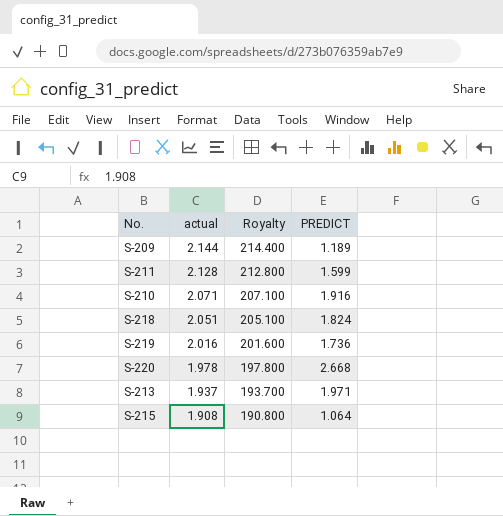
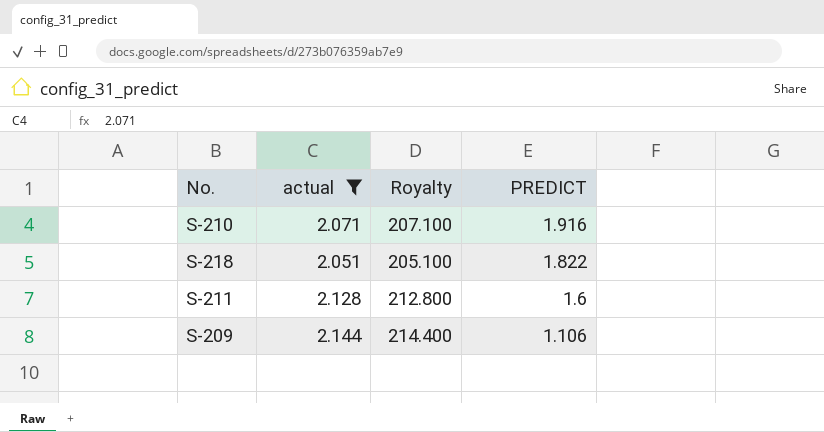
filter: none -> actual >= 2.051
row order: actual descending -> PREDICT descending
S-218 | PREDICT: 1.824 -> 1.822
S-211 | PREDICT: 1.599 -> 1.6
S-209 | PREDICT: 1.189 -> 1.106

